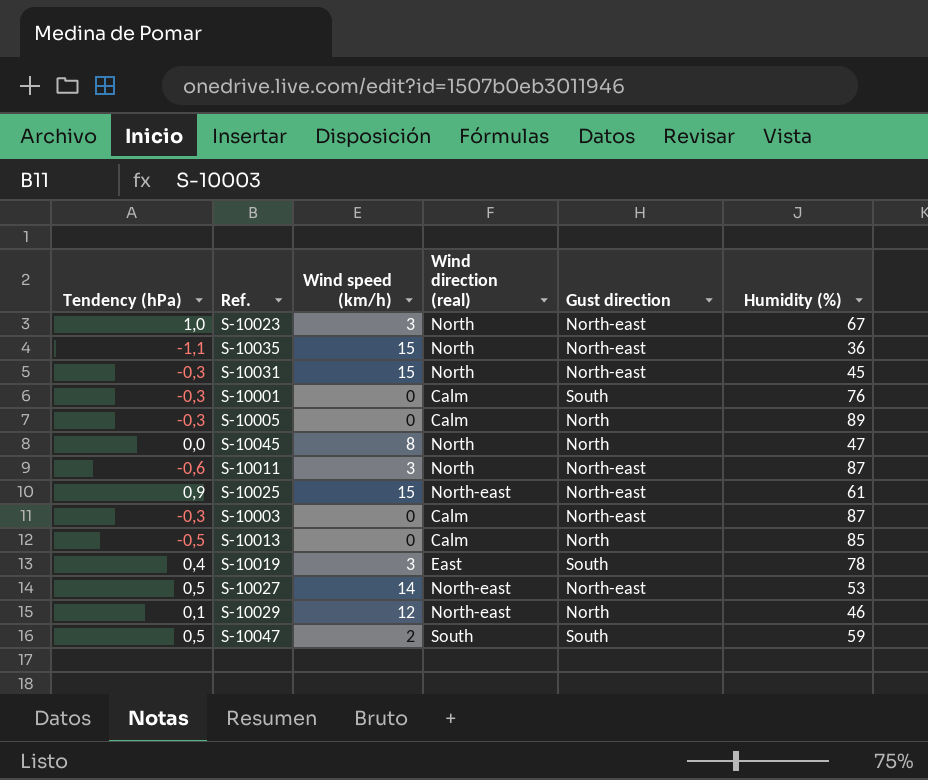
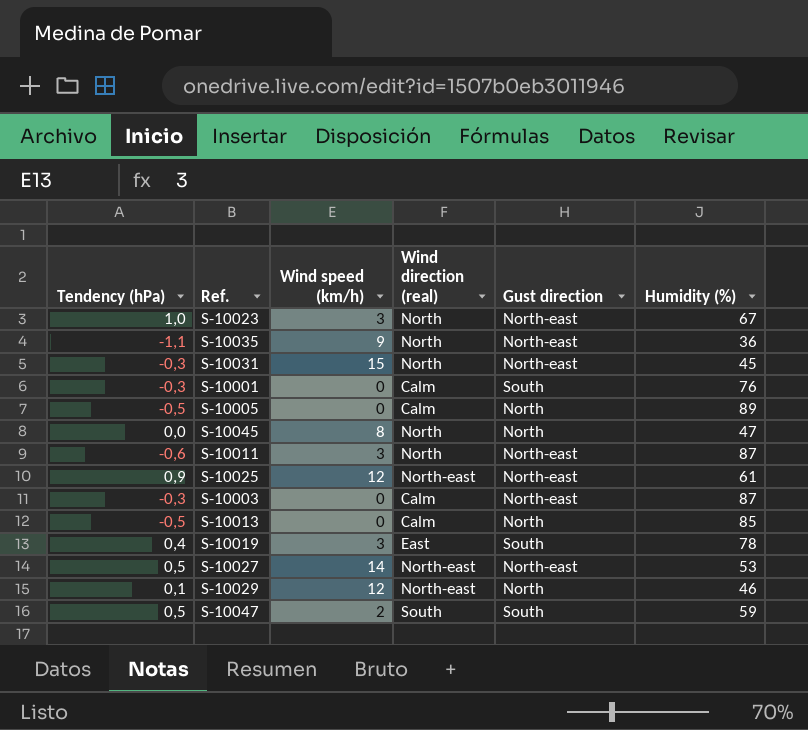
S-10035 | Wind speed (km/h): 15 -> 9
S-10005 | Tendency (hPa): -0,3 -> -0,5
S-10025 | Wind speed (km/h): 15 -> 12

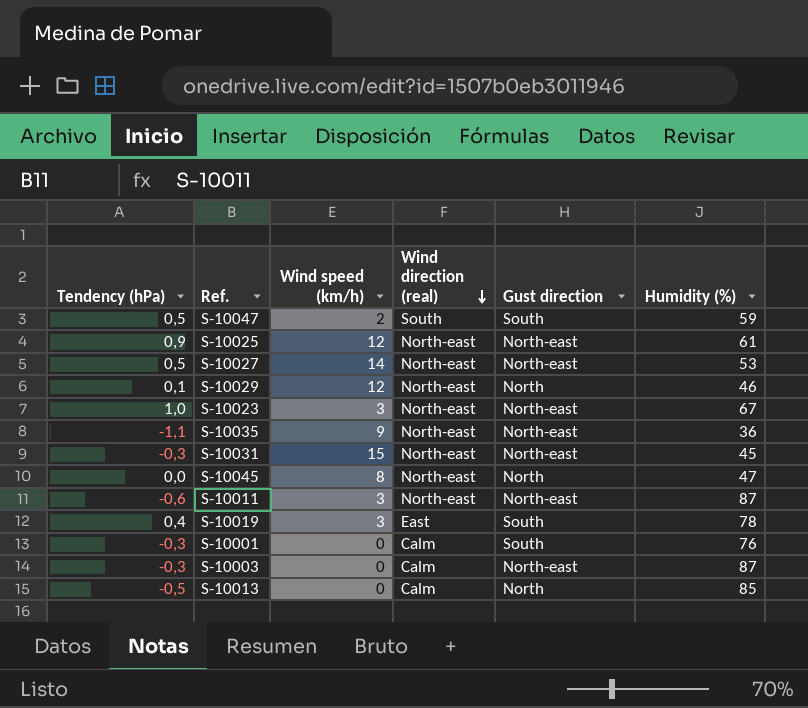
row order: none -> Wind direction (real) descending
row S-10005: -0,5 | 0 | Calm | North | 89 -> none
S-10023 | Wind direction (real): North -> North-east
S-10035 | Wind direction (real): North -> North-east
S-10031 | Wind direction (real): North -> North-east
S-10045 | Wind direction (real): North -> North-east
S-10011 | Wind direction (real): North -> North-east

